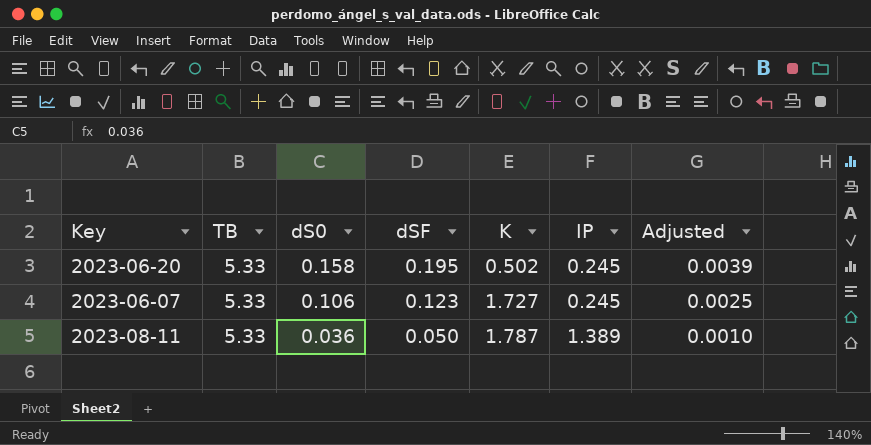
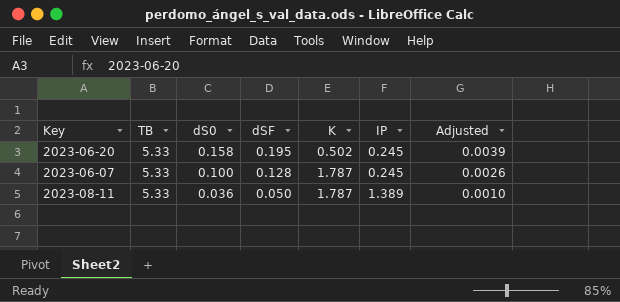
2023-06-07 | dS0: 0.106 -> 0.100
2023-06-07 | dSF: 0.123 -> 0.128
2023-06-07 | K: 1.727 -> 1.787
2023-06-07 | Adjusted: 0.0025 -> 0.0026

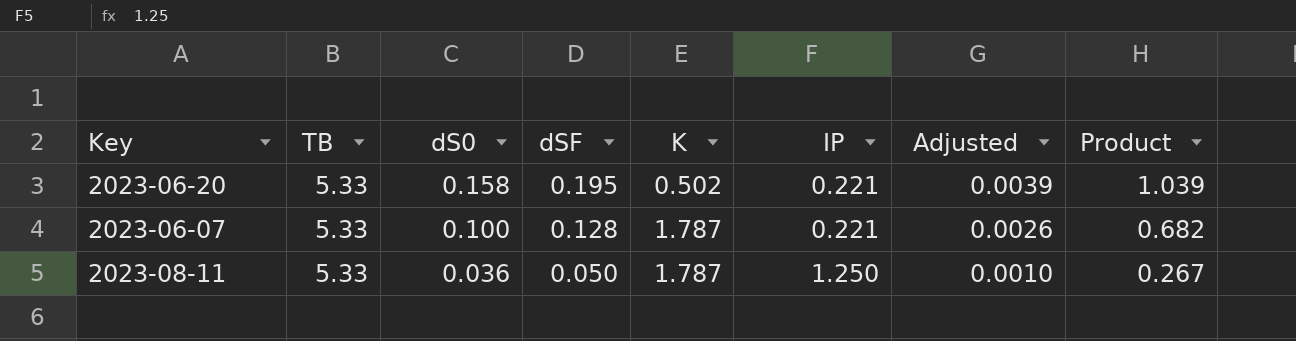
column Product | formula: none -> [TB] * [dSF]
2023-06-20 | IP: 0.245 -> 0.221
2023-06-07 | IP: 0.245 -> 0.221
2023-08-11 | IP: 1.389 -> 1.250

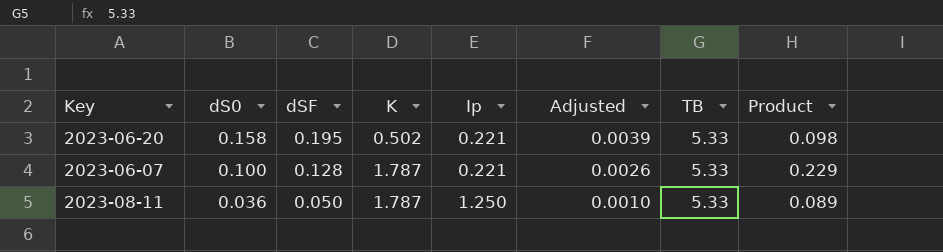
column name: IP -> Ip
column TB | position: 2 -> 7
column Product | formula: [TB] * [dSF] -> [dSF] * [K]

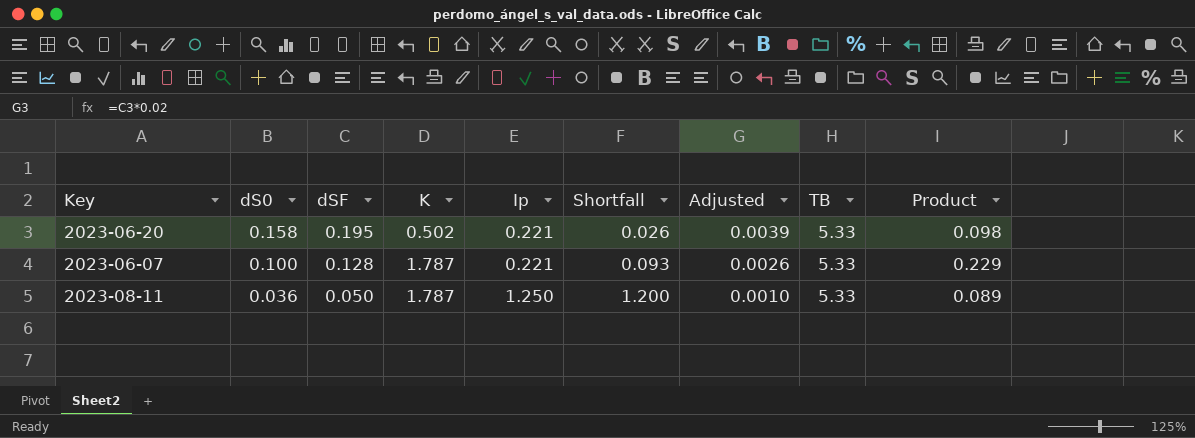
column Shortfall | formula: none -> [Ip] - [dSF]

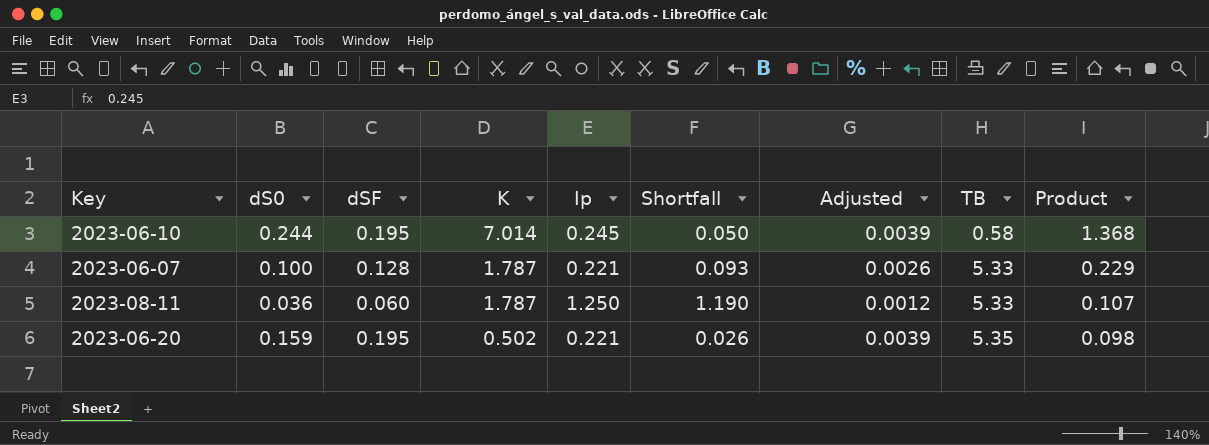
row order: dS0 descending -> K descending
row 2023-06-10: none -> 0.244 | 0.195 | 7.014 | 0.245 | 0.050 | 0.0039 | 0.58 | 1.368
2023-08-11 | dSF: 0.050 -> 0.060
2023-08-11 | Shortfall: 1.200 -> 1.190
2023-08-11 | Adjusted: 0.0010 -> 0.0012
2023-08-11 | Product: 0.089 -> 0.107
2023-06-20 | dS0: 0.158 -> 0.159
2023-06-20 | TB: 5.33 -> 5.35

